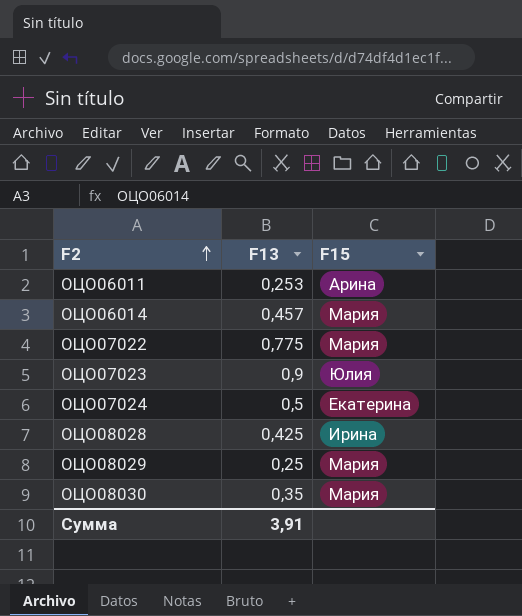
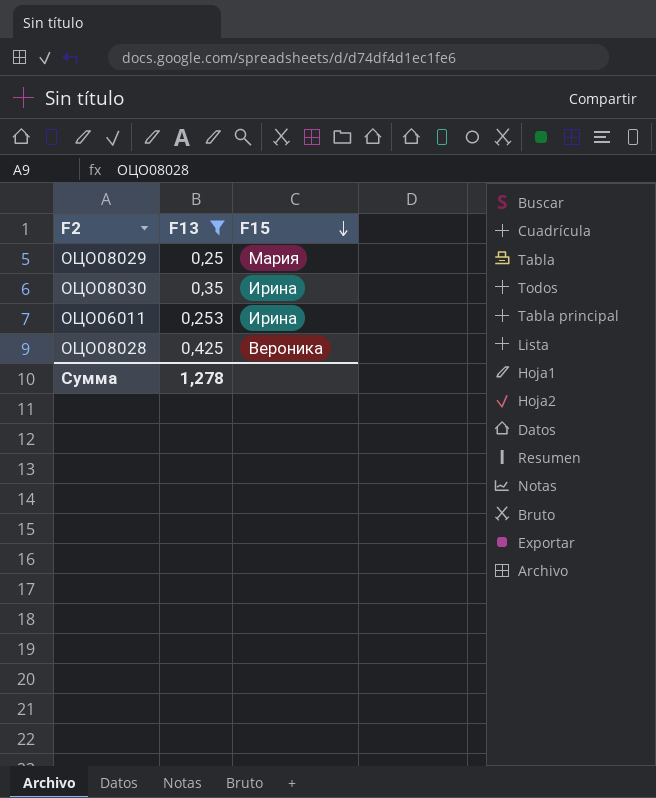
filter: none -> F13 <= 0,425
row order: F2 ascending -> F15 descending
ОЦО08030 | F15: Мария -> Ирина
ОЦО06011 | F15: Арина -> Ирина
ОЦО08028 | F15: Ирина -> Вероника
Сумма | F13: 3,91 -> 1,278

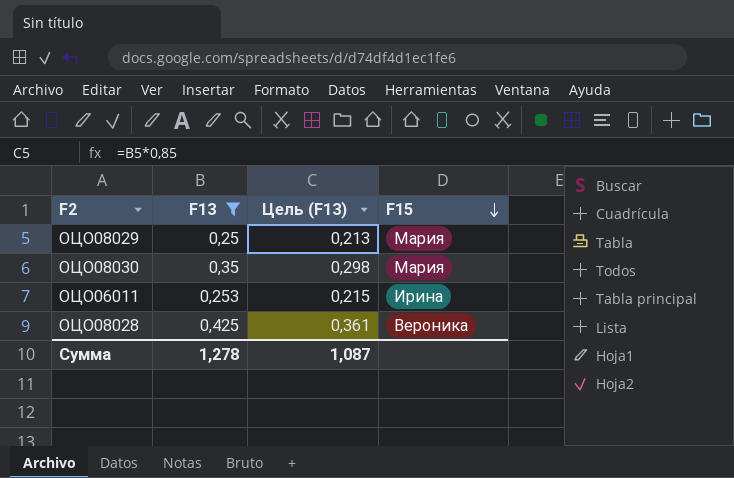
column Цель (F13) | formula: none -> [F13] * 0,85
ОЦО08030 | F15: Ирина -> Мария

